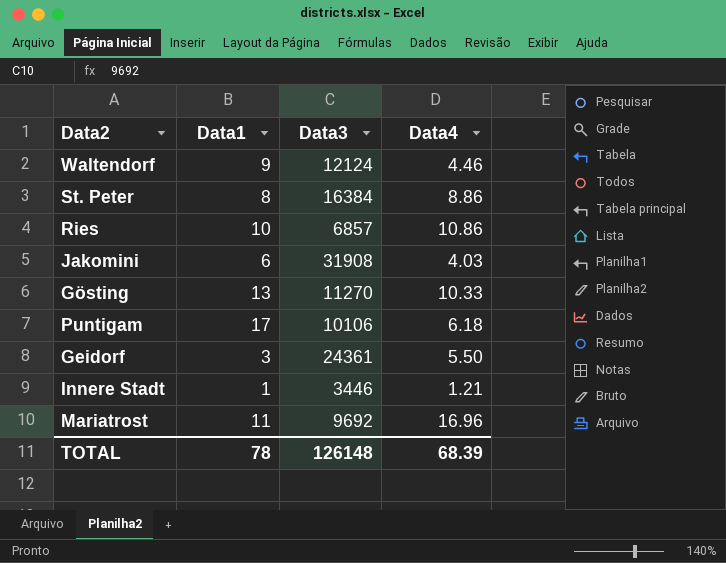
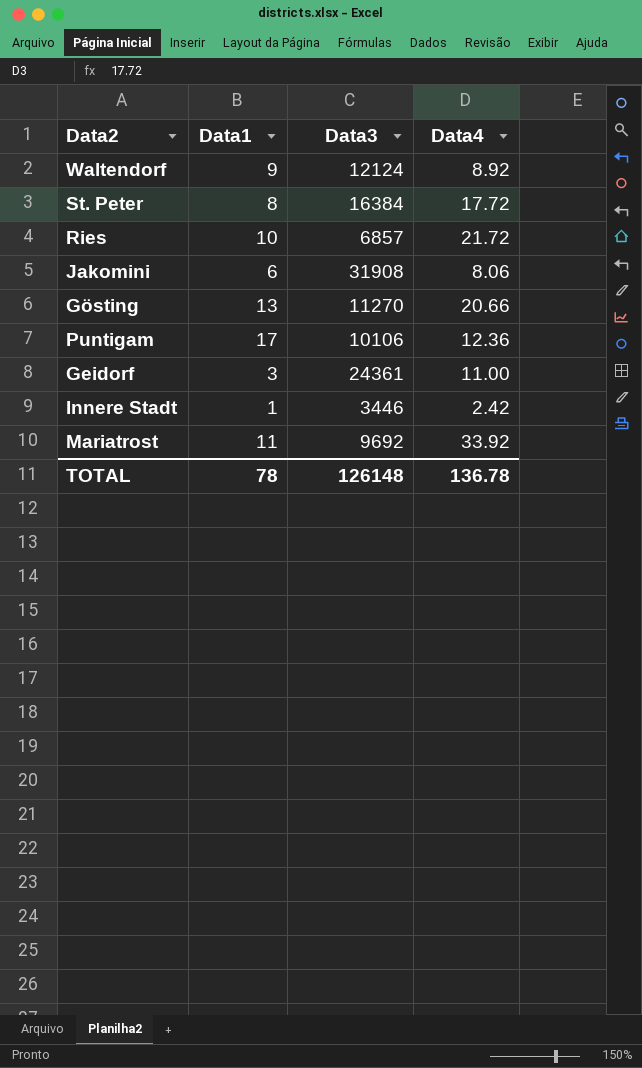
Waltendorf | Data4: 4.46 -> 8.92
St. Peter | Data4: 8.86 -> 17.72
Ries | Data4: 10.86 -> 21.72
Jakomini | Data4: 4.03 -> 8.06
Gösting | Data4: 10.33 -> 20.66
Puntigam | Data4: 6.18 -> 12.36
Geidorf | Data4: 5.50 -> 11.00
Innere Stadt | Data4: 1.21 -> 2.42
Mariatrost | Data4: 16.96 -> 33.92
TOTAL | Data4: 68.39 -> 136.78

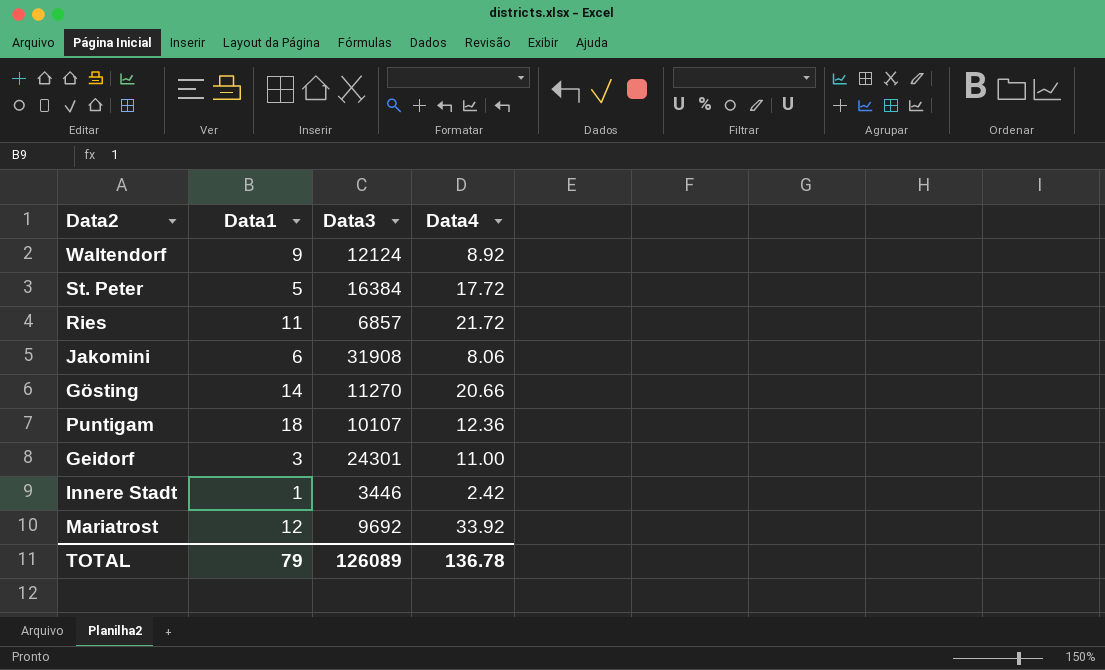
St. Peter | Data1: 8 -> 5
Ries | Data1: 10 -> 11
Gösting | Data1: 13 -> 14
Puntigam | Data1: 17 -> 18
Puntigam | Data3: 10106 -> 10107
Geidorf | Data3: 24361 -> 24301
Mariatrost | Data1: 11 -> 12
TOTAL | Data1: 78 -> 79
TOTAL | Data3: 126148 -> 126089

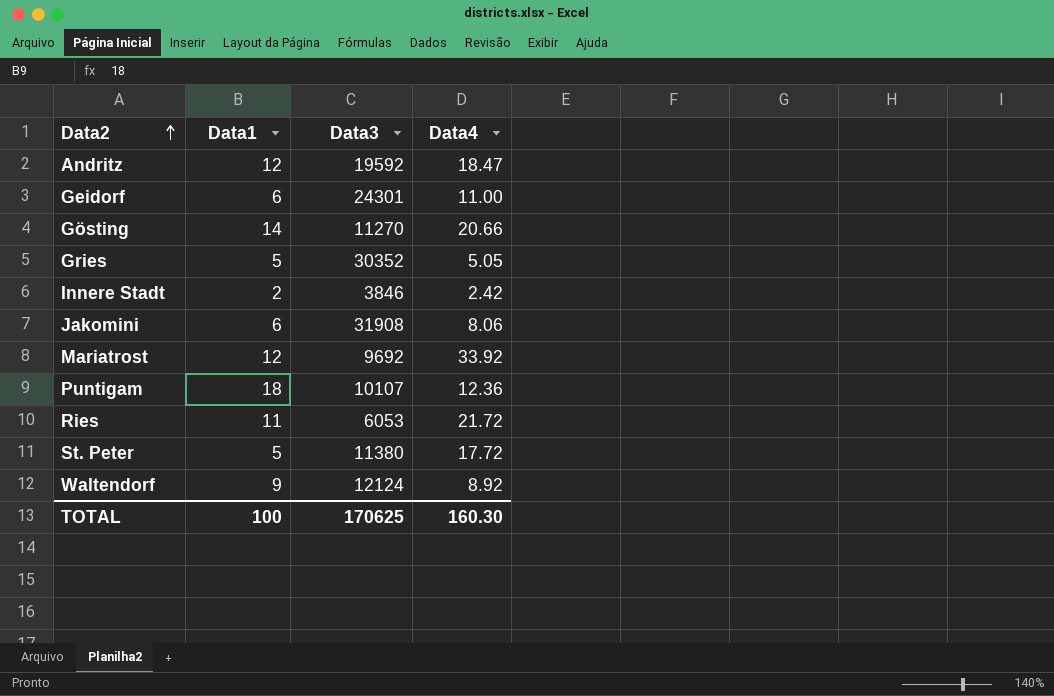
row order: none -> Data2 ascending
row Andritz: none -> 12 | 19592 | 18.47
Geidorf | Data1: 3 -> 6
row Gries: none -> 5 | 30352 | 5.05
Innere Stadt | Data1: 1 -> 2
Innere Stadt | Data3: 3446 -> 3846
Ries | Data3: 6857 -> 6053
St. Peter | Data3: 16384 -> 11380
TOTAL | Data1: 79 -> 100
TOTAL | Data3: 126089 -> 170625
TOTAL | Data4: 136.78 -> 160.30

